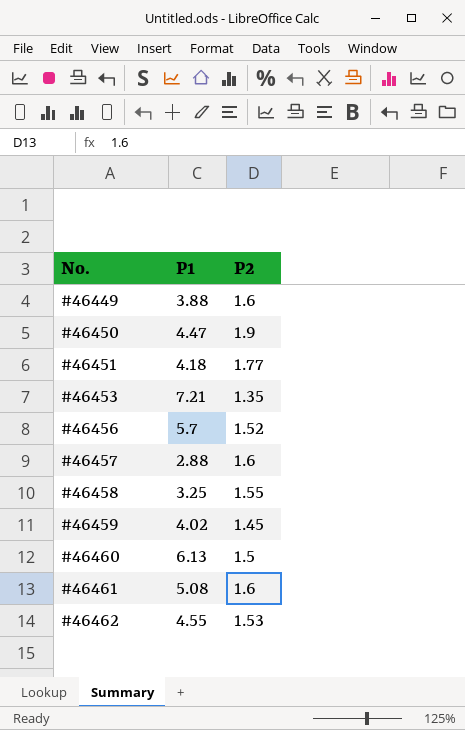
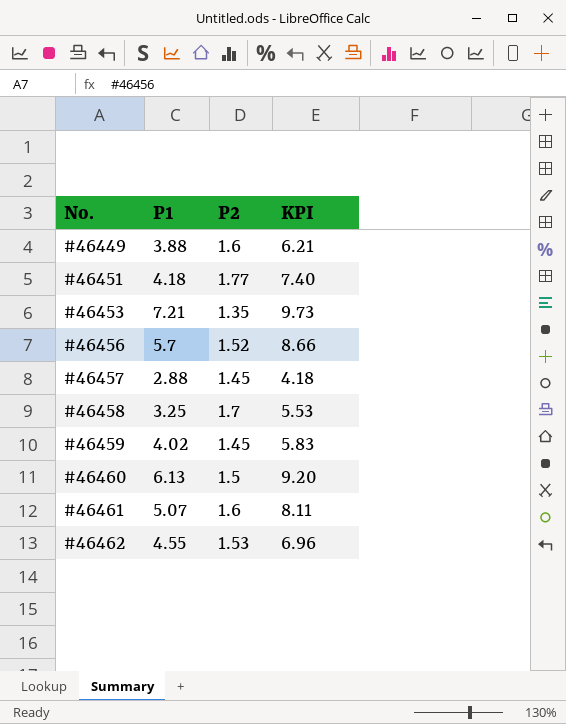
column KPI | formula: none -> [P1] * [P2]
row #46450: 4.47 | 1.9 -> none
#46457 | P2: 1.6 -> 1.45
#46458 | P2: 1.55 -> 1.7
#46461 | P1: 5.08 -> 5.07

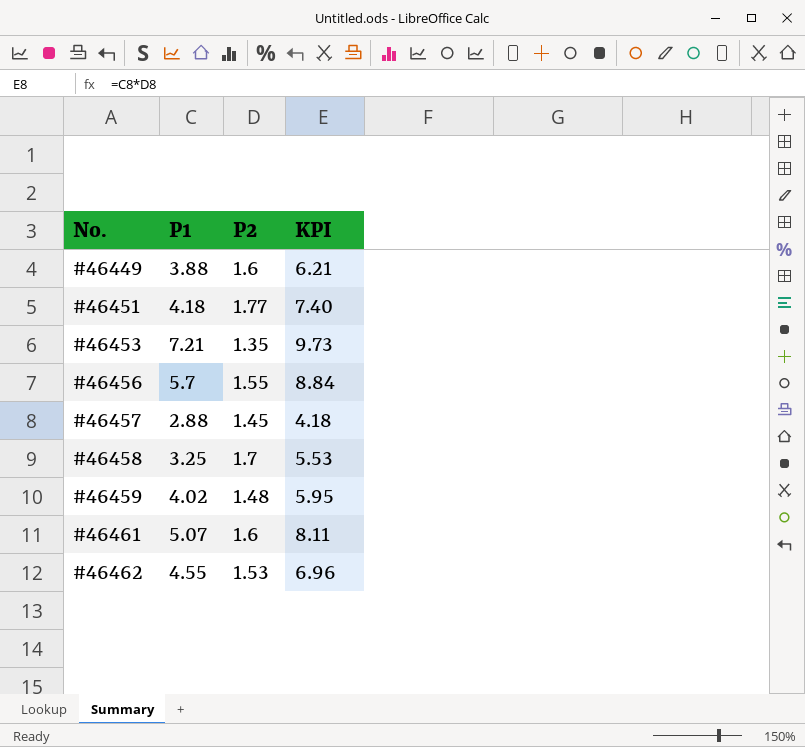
row #46460: 6.13 | 1.5 | 9.20 -> none
#46456 | P2: 1.52 -> 1.55
#46456 | KPI: 8.66 -> 8.84
#46459 | P2: 1.45 -> 1.48
#46459 | KPI: 5.83 -> 5.95

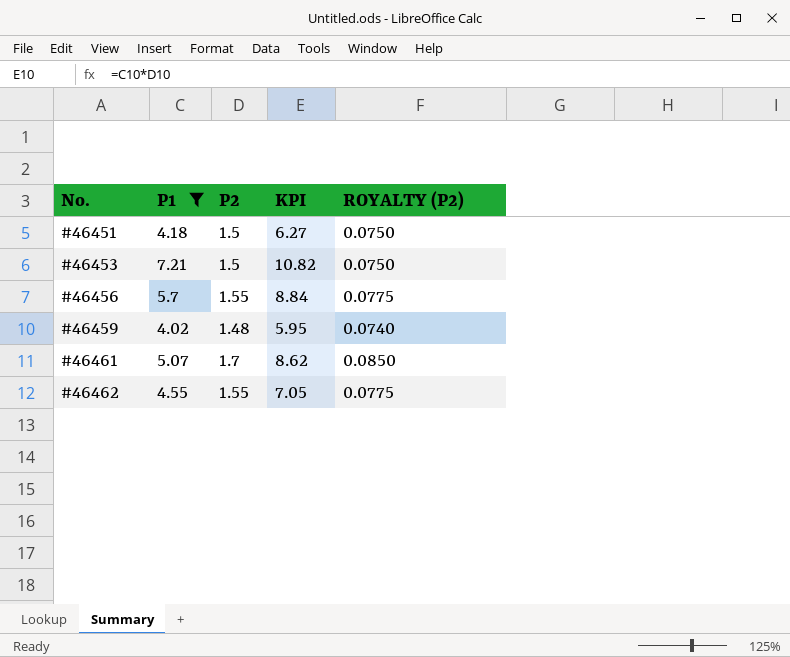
filter: none -> P1 >= 4.02
column ROYALTY (P2) | formula: none -> [P2] * 0.05
#46451 | P2: 1.77 -> 1.5
#46451 | KPI: 7.40 -> 6.27
#46453 | P2: 1.35 -> 1.5
#46453 | KPI: 9.73 -> 10.82
#46461 | P2: 1.6 -> 1.7
#46461 | KPI: 8.11 -> 8.62
#46462 | P2: 1.53 -> 1.55
#46462 | KPI: 6.96 -> 7.05

